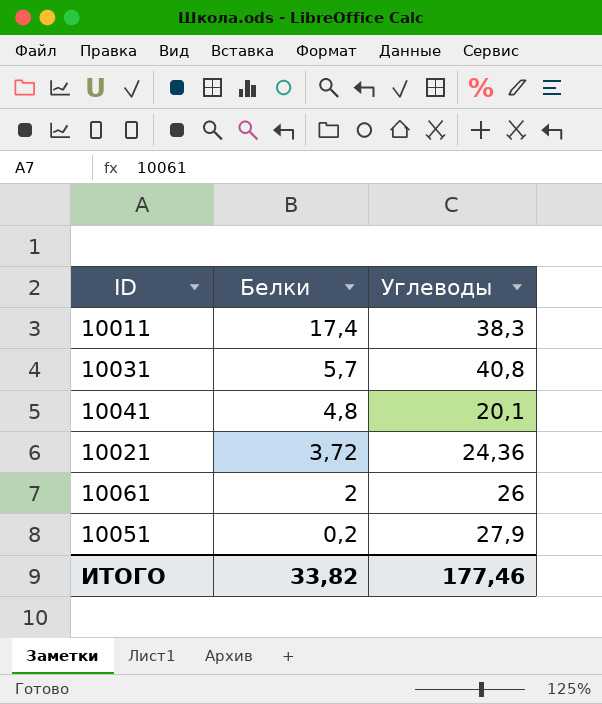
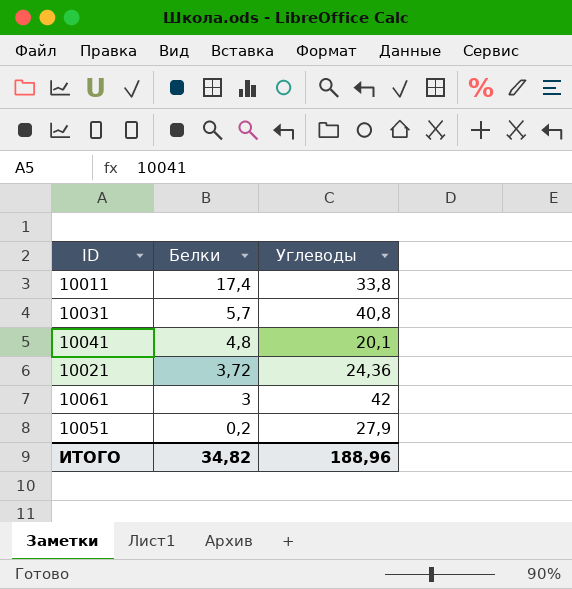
10011 | Углеводы: 38,3 -> 33,8
10061 | Белки: 2 -> 3
10061 | Углеводы: 26 -> 42
ИТОГО | Белки: 33,82 -> 34,82
ИТОГО | Углеводы: 177,46 -> 188,96

